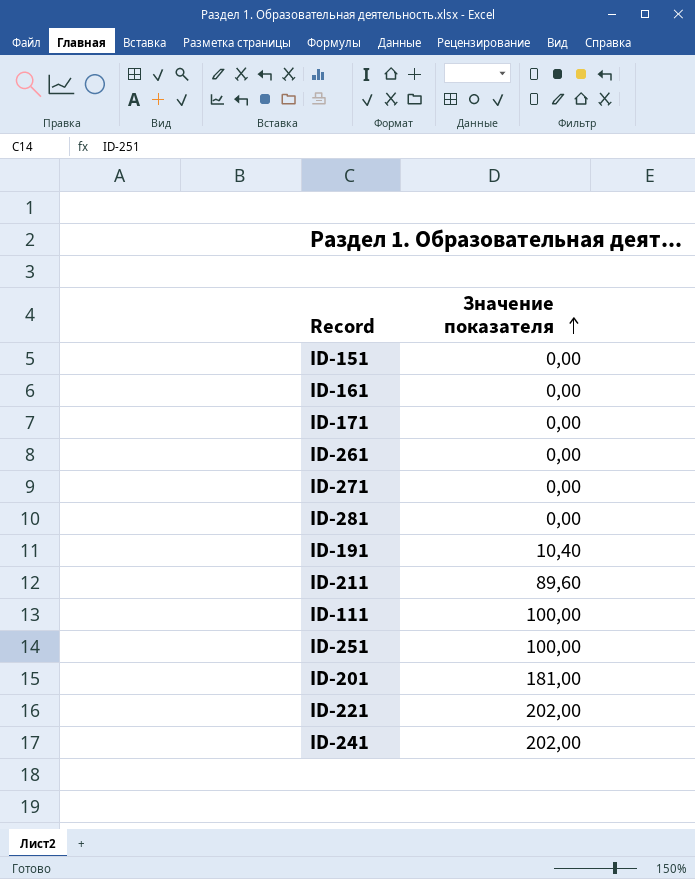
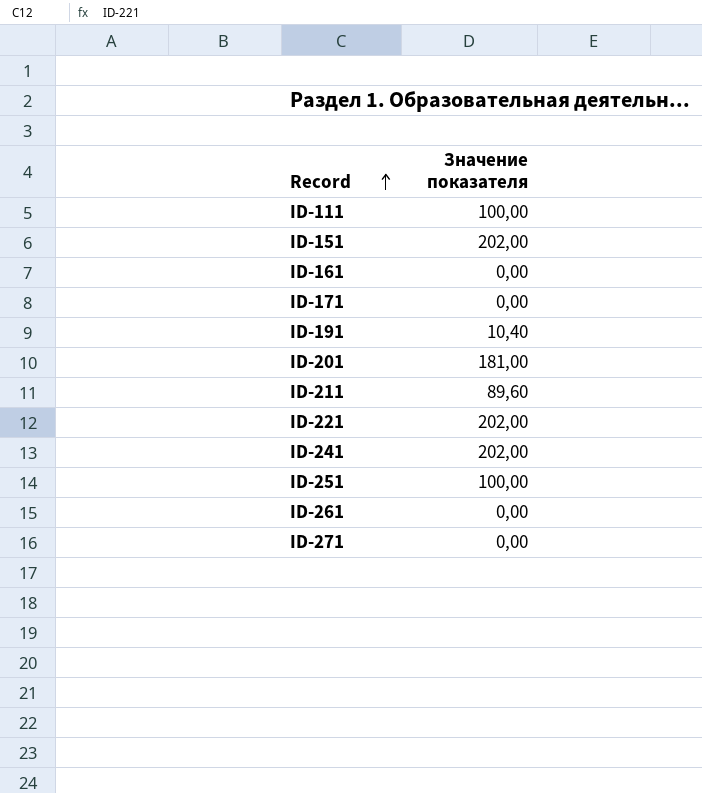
row order: Значение показателя ascending -> Record ascending
row ID-281: 0,00 -> none
ID-151 | Значение показателя: 0,00 -> 202,00

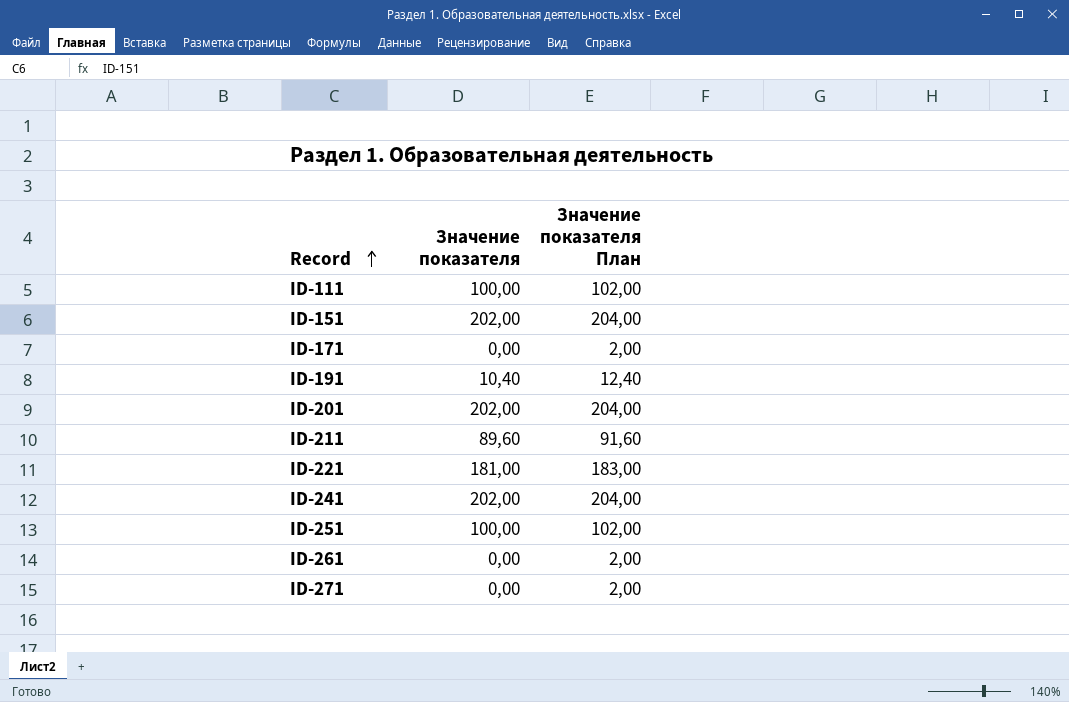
column Значение показателя План | formula: none -> [Значение показателя] + 2
row ID-161: 0,00 -> none
ID-201 | Значение показателя: 181,00 -> 202,00
ID-221 | Значение показателя: 202,00 -> 181,00

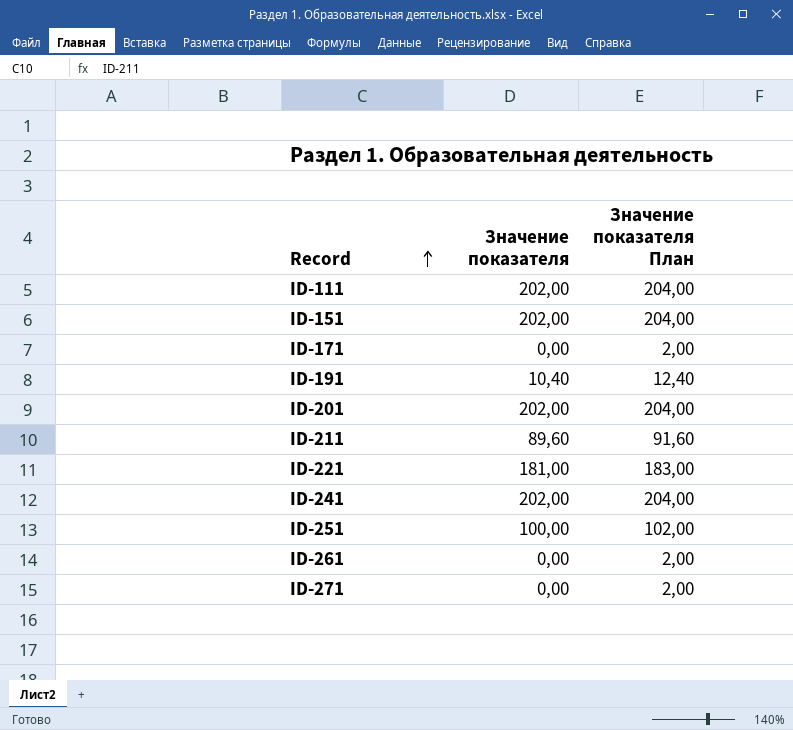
ID-111 | Значение показателя: 100,00 -> 202,00
ID-111 | Значение показателя План: 102,00 -> 204,00

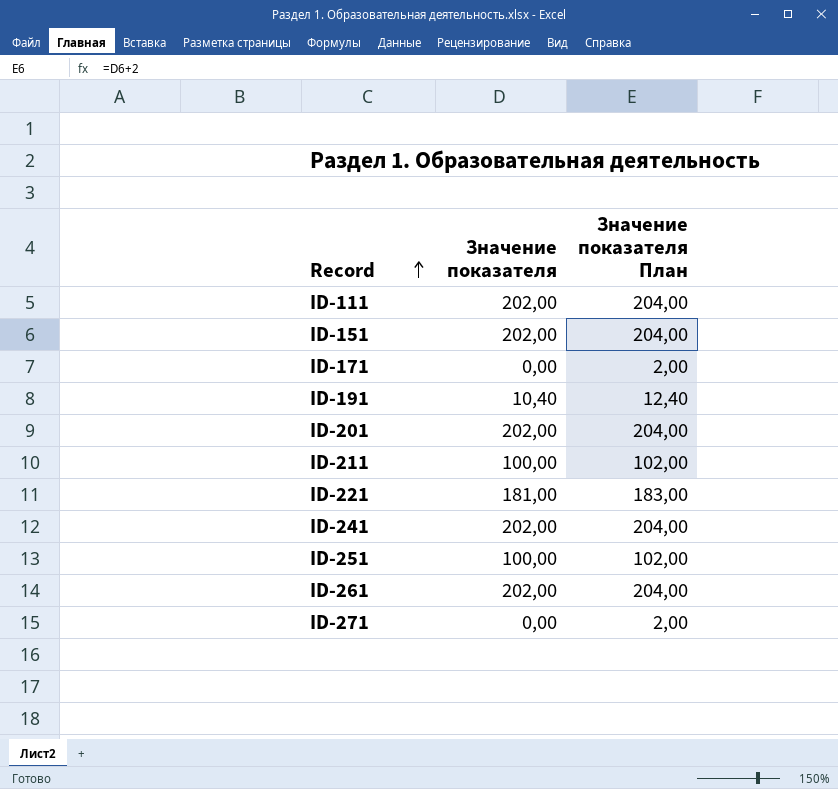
ID-211 | Значение показателя: 89,60 -> 100,00
ID-211 | Значение показателя План: 91,60 -> 102,00
ID-261 | Значение показателя: 0,00 -> 202,00
ID-261 | Значение показателя План: 2,00 -> 204,00

